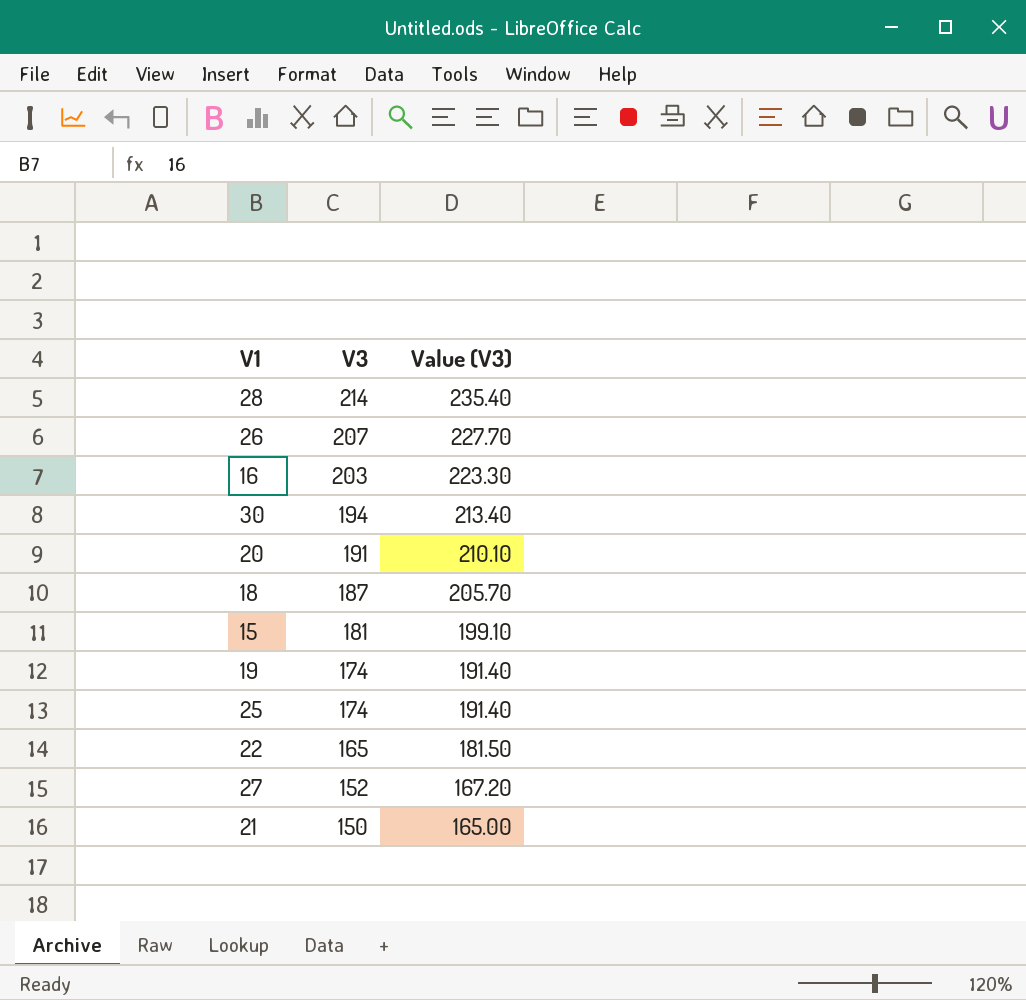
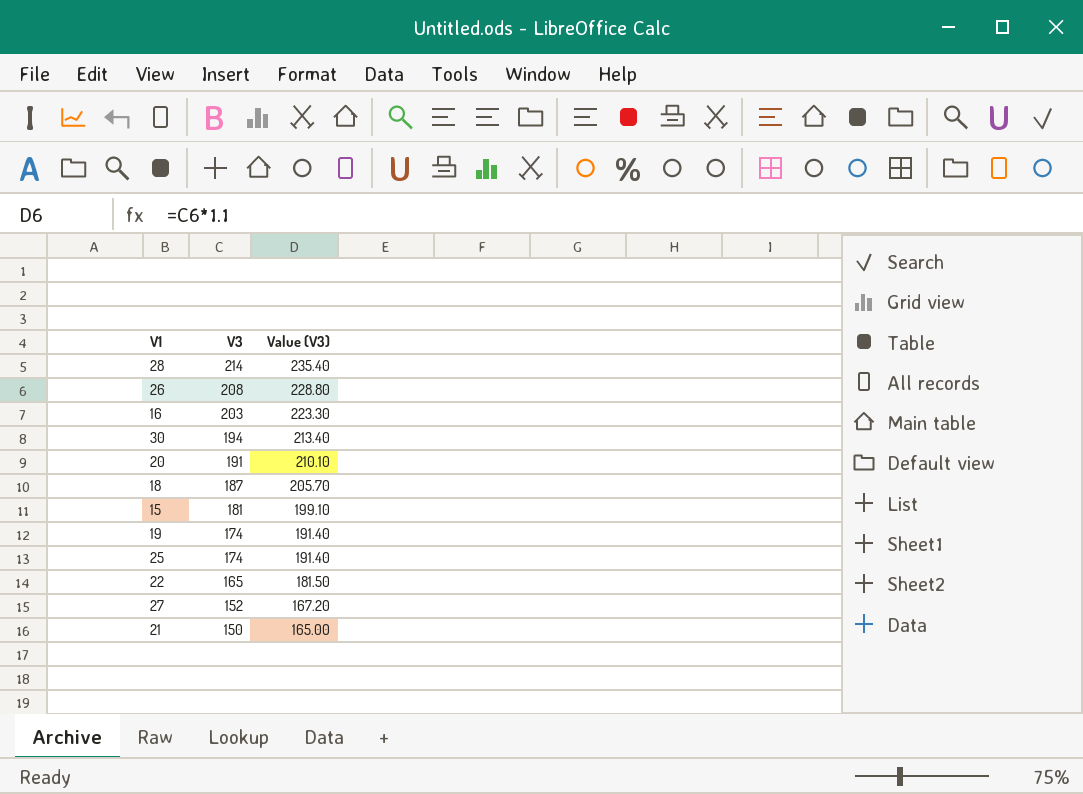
26 | V3: 207 -> 208
26 | Value (V3): 227.70 -> 228.80

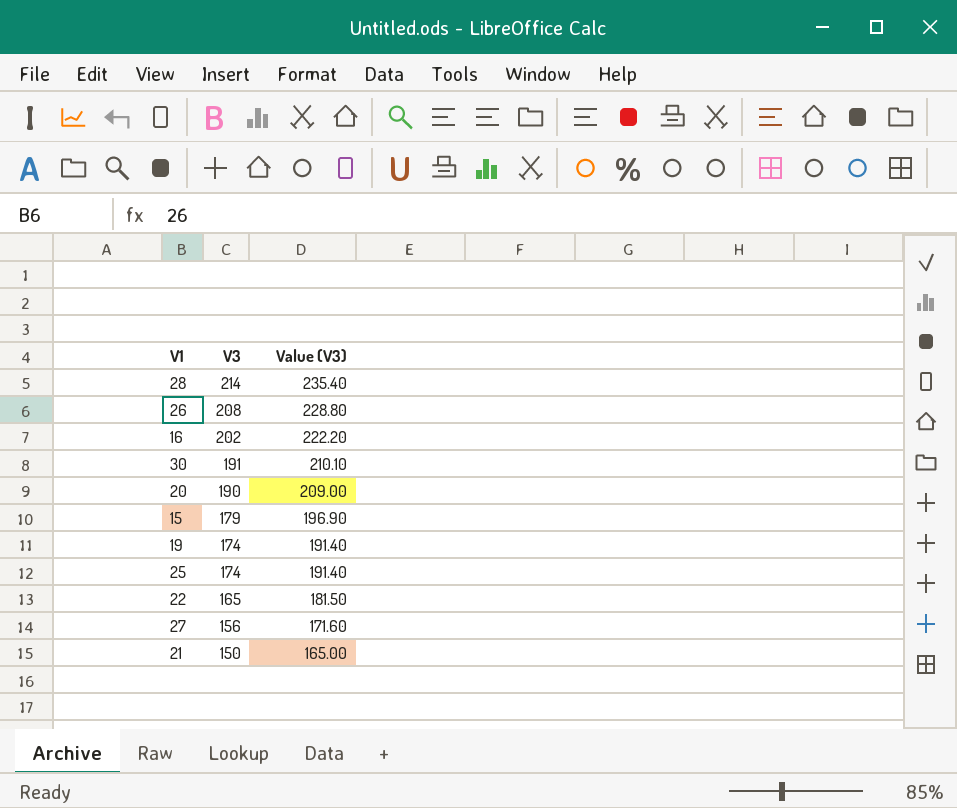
row 18: 187 | 205.70 -> none
16 | V3: 203 -> 202
16 | Value (V3): 223.30 -> 222.20
30 | V3: 194 -> 191
30 | Value (V3): 213.40 -> 210.10
20 | V3: 191 -> 190
20 | Value (V3): 210.10 -> 209.00
15 | V3: 181 -> 179
15 | Value (V3): 199.10 -> 196.90
27 | V3: 152 -> 156
27 | Value (V3): 167.20 -> 171.60

